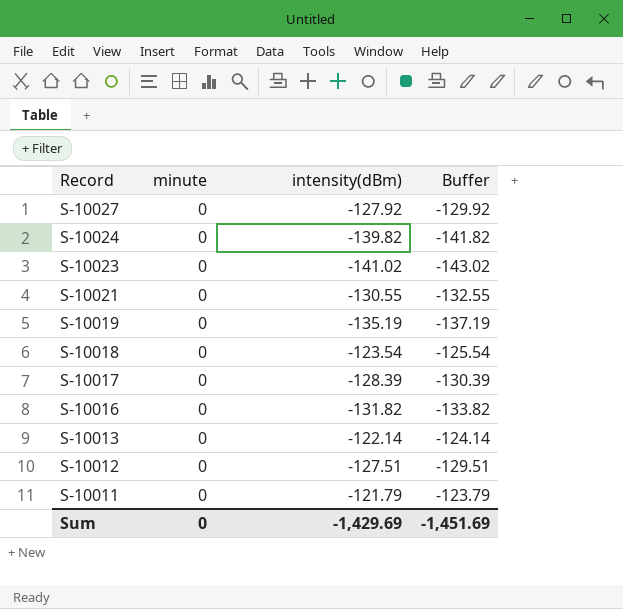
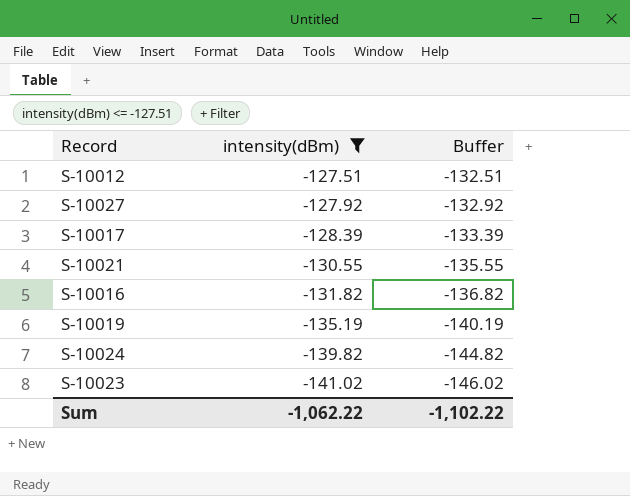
filter: none -> intensity(dBm) <= -127.51
row order: Record descending -> intensity(dBm) descending
column minute | position: 2 -> none
column Buffer | formula: [intensity(dBm)] - 2 -> [intensity(dBm)] - 5
Sum | intensity(dBm): -1,429.69 -> -1,062.22
Sum | Buffer: -1,451.69 -> -1,102.22

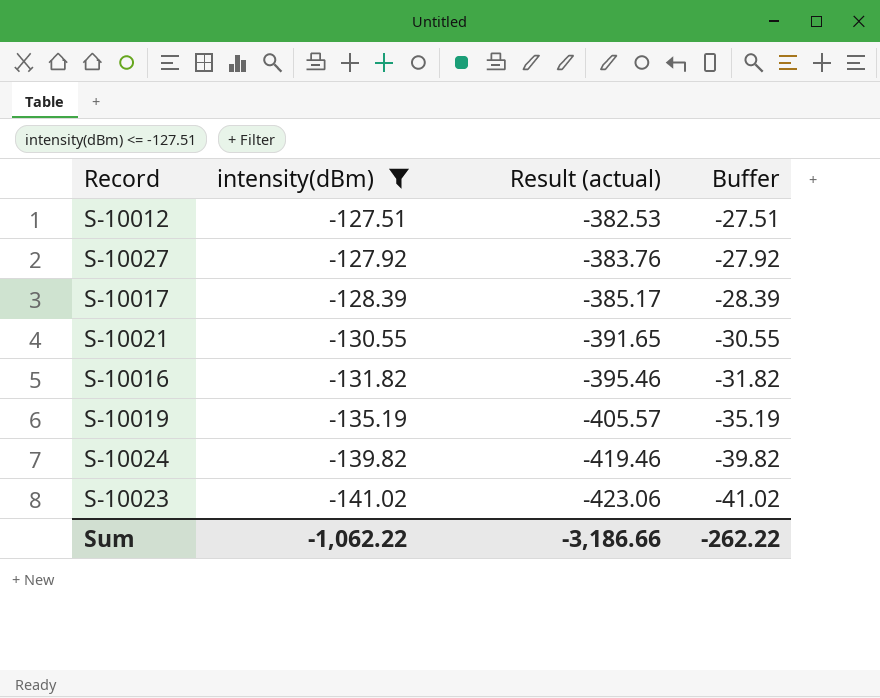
column Result (actual) | formula: none -> [intensity(dBm)] * 3
column Buffer | formula: [intensity(dBm)] - 5 -> [intensity(dBm)] + 100
Sum | Buffer: -1,102.22 -> -262.22

